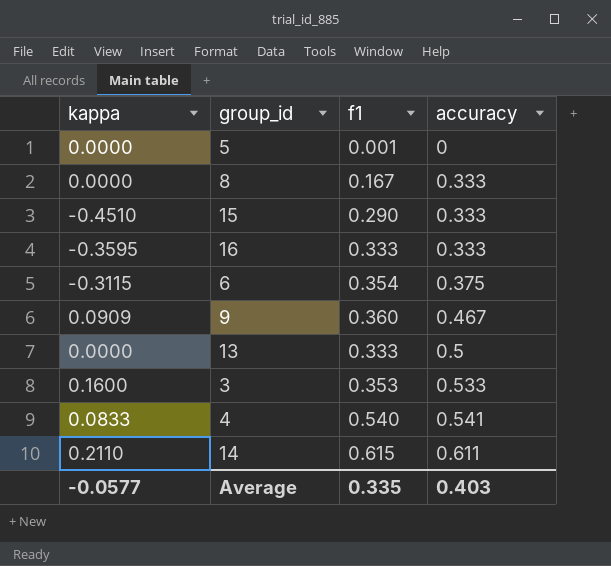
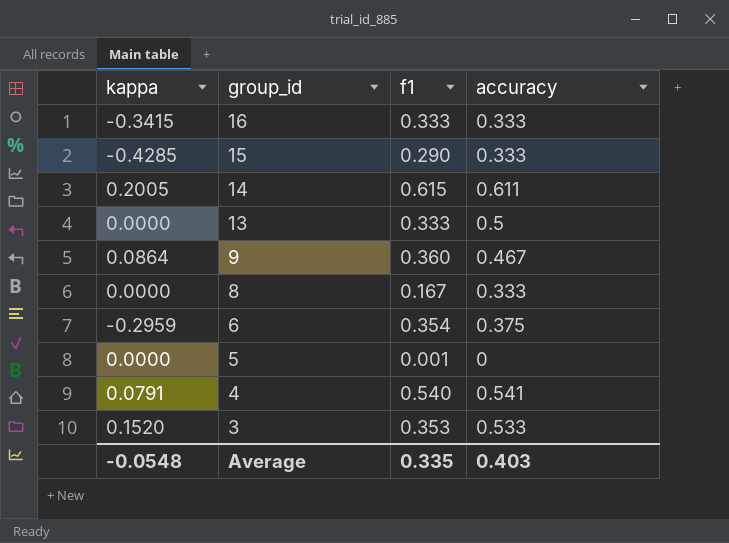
row order: accuracy ascending -> group_id descending
16 | kappa: -0.3595 -> -0.3415
15 | kappa: -0.4510 -> -0.4285
14 | kappa: 0.2110 -> 0.2005
9 | kappa: 0.0909 -> 0.0864
6 | kappa: -0.3115 -> -0.2959
4 | kappa: 0.0833 -> 0.0791
3 | kappa: 0.1600 -> 0.1520
Average | kappa: -0.0577 -> -0.0548

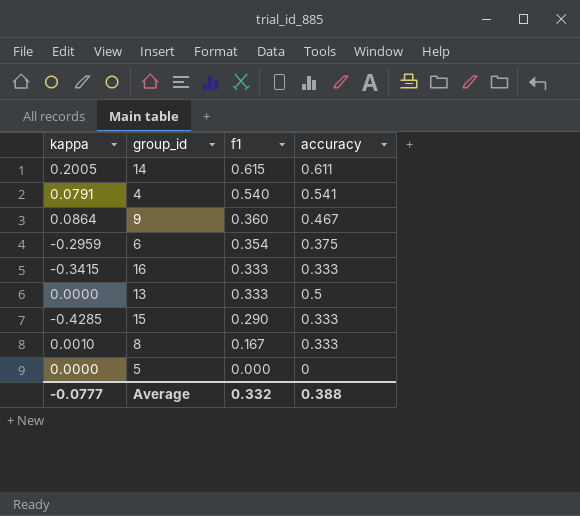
row order: group_id descending -> f1 descending
row 3: 0.1520 | 0.353 | 0.533 -> none
8 | kappa: 0.0000 -> 0.0010
5 | f1: 0.001 -> 0.000
Average | kappa: -0.0548 -> -0.0777
Average | f1: 0.335 -> 0.332
Average | accuracy: 0.403 -> 0.388

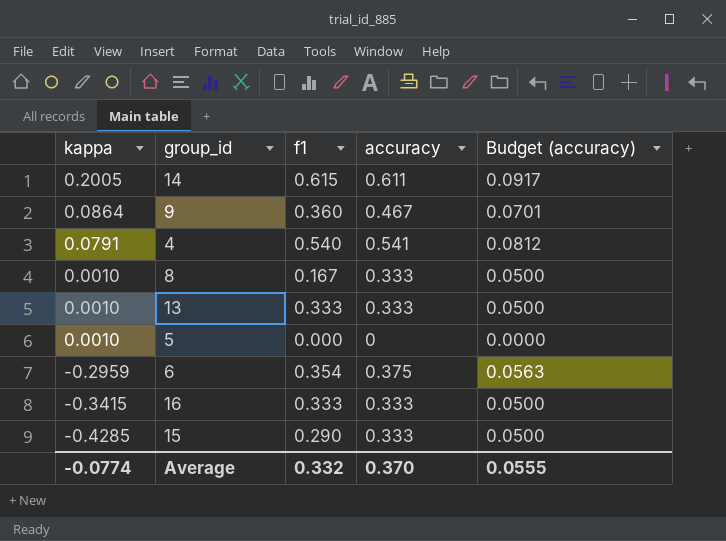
row order: f1 descending -> kappa descending
column Budget (accuracy) | formula: none -> [accuracy] * 0.15
13 | kappa: 0.0000 -> 0.0010
13 | accuracy: 0.5 -> 0.333
5 | kappa: 0.0000 -> 0.0010
Average | kappa: -0.0777 -> -0.0774
Average | accuracy: 0.388 -> 0.370

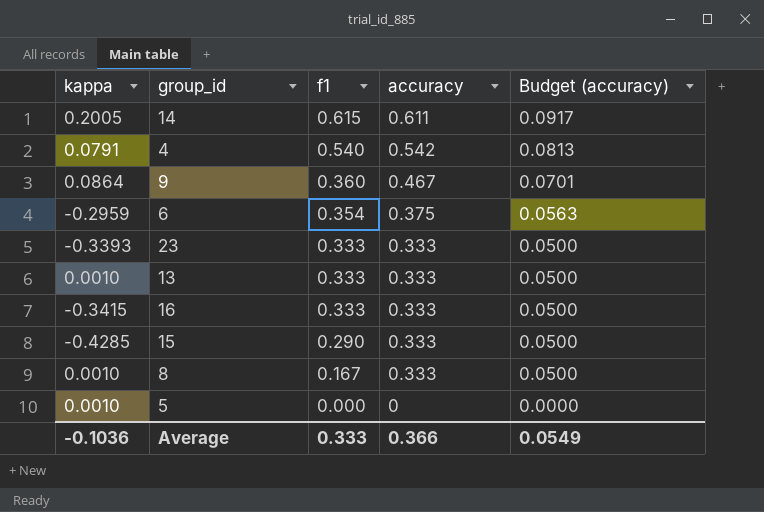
row order: kappa descending -> f1 descending
4 | accuracy: 0.541 -> 0.542
4 | Budget (accuracy): 0.0812 -> 0.0813
row 23: none -> -0.3393 | 0.333 | 0.333 | 0.0500
Average | kappa: -0.0774 -> -0.1036
Average | f1: 0.332 -> 0.333
Average | accuracy: 0.370 -> 0.366
Average | Budget (accuracy): 0.0555 -> 0.0549

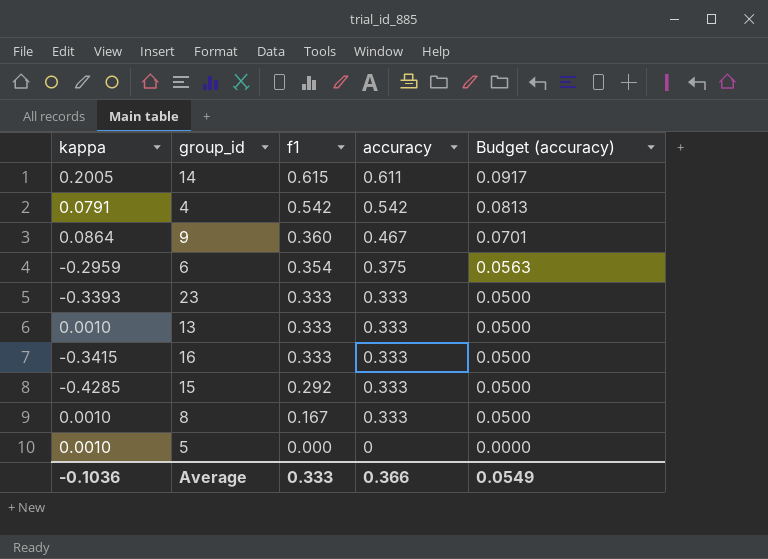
4 | f1: 0.540 -> 0.542
15 | f1: 0.290 -> 0.292

